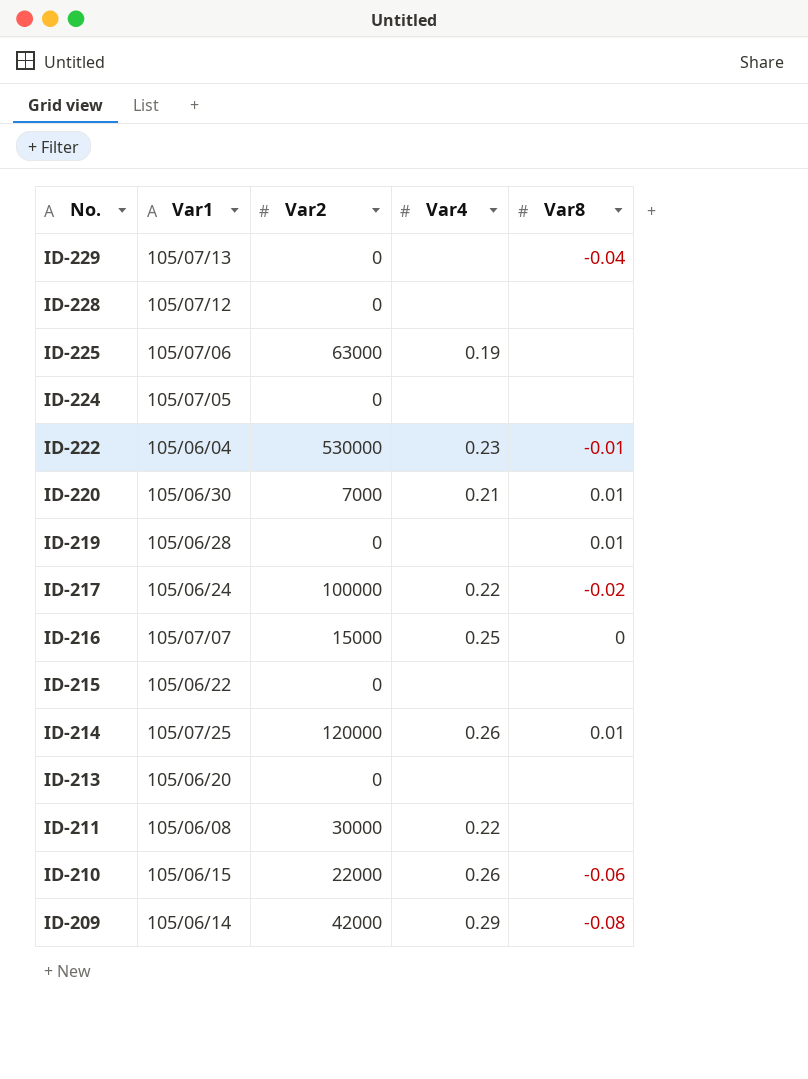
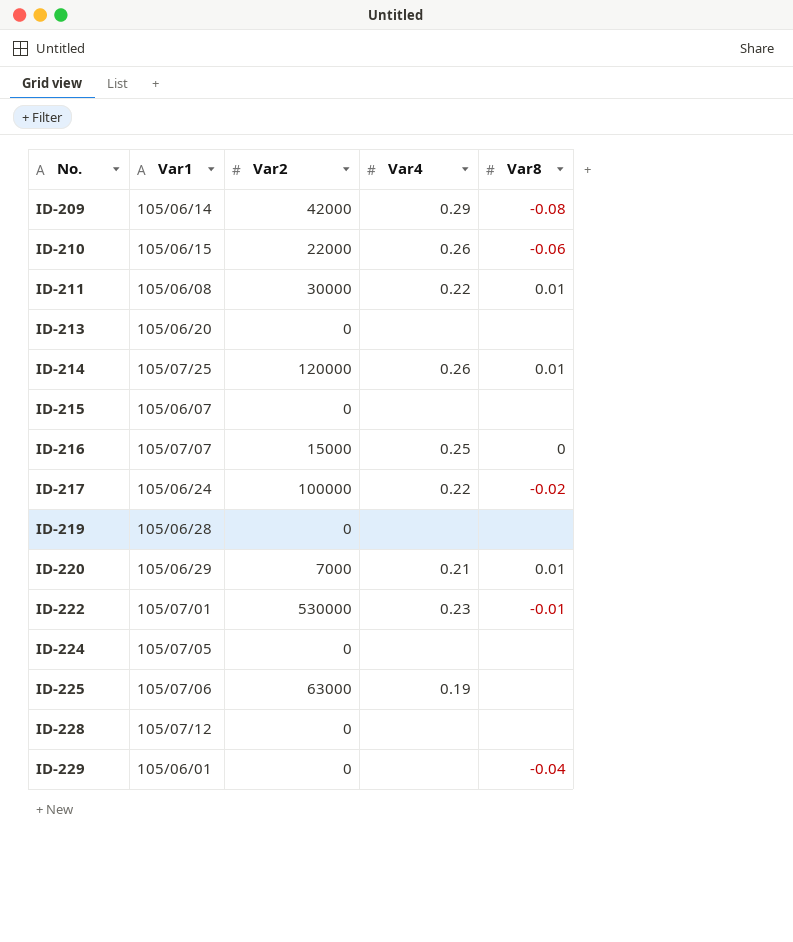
row order: No. descending -> No. ascending
ID-211 | Var8: none -> 0.01
ID-215 | Var1: 105/06/22 -> 105/06/07
ID-219 | Var8: 0.01 -> none
ID-220 | Var1: 105/06/30 -> 105/06/29
ID-222 | Var1: 105/06/04 -> 105/07/01
ID-229 | Var1: 105/07/13 -> 105/06/01

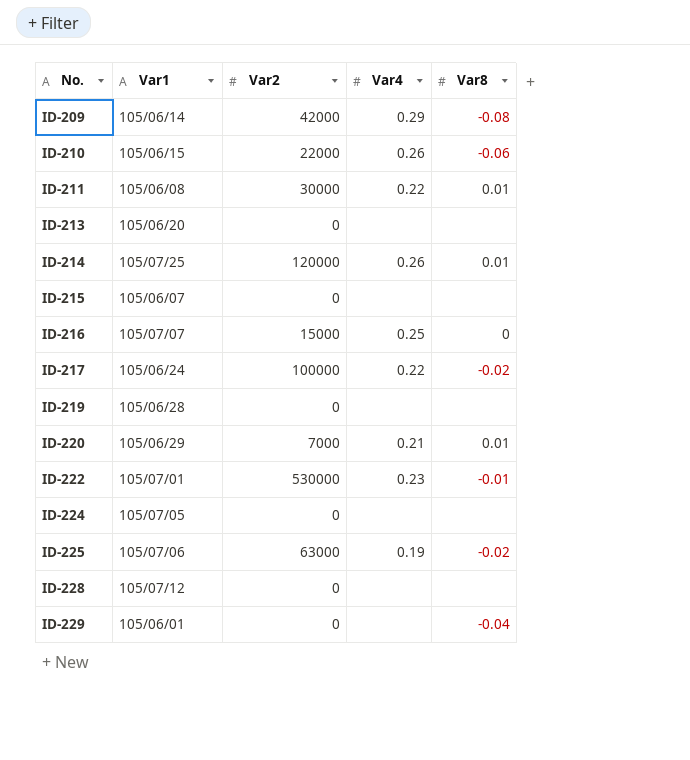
ID-225 | Var8: none -> -0.02

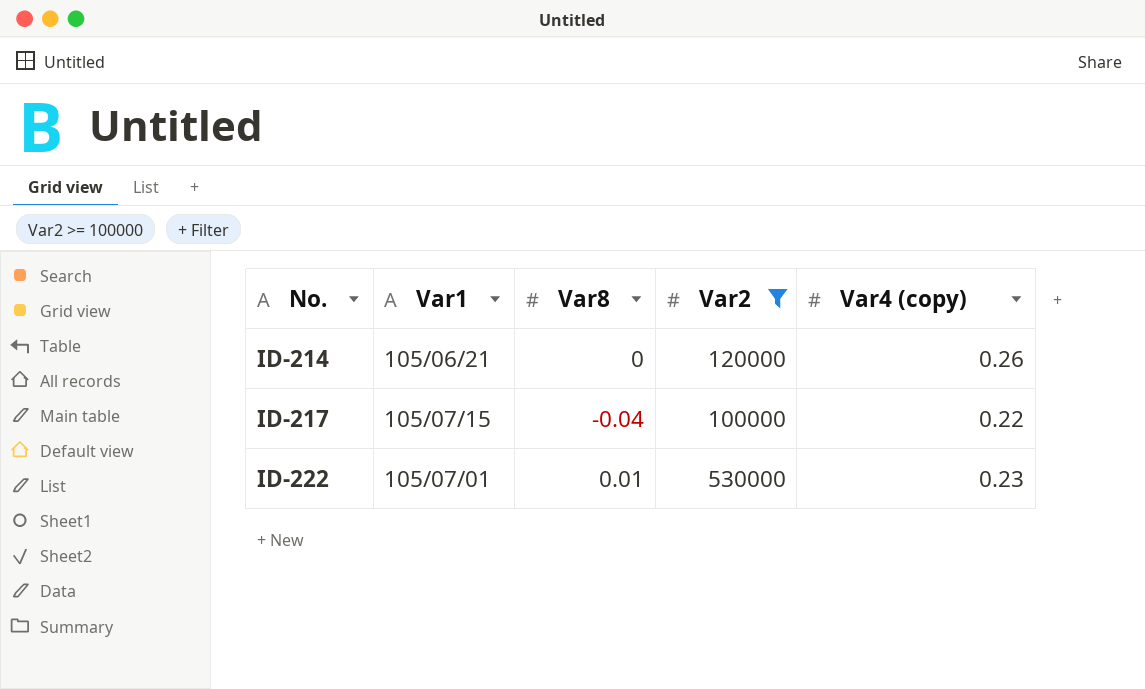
filter: none -> Var2 >= 100000
column Var8 | position: 5 -> 3
column name: Var4 -> Var4 (copy)
ID-214 | Var1: 105/07/25 -> 105/06/21
ID-214 | Var8: 0.01 -> 0
ID-217 | Var1: 105/06/24 -> 105/07/15
ID-217 | Var8: -0.02 -> -0.04
ID-222 | Var8: -0.01 -> 0.01

